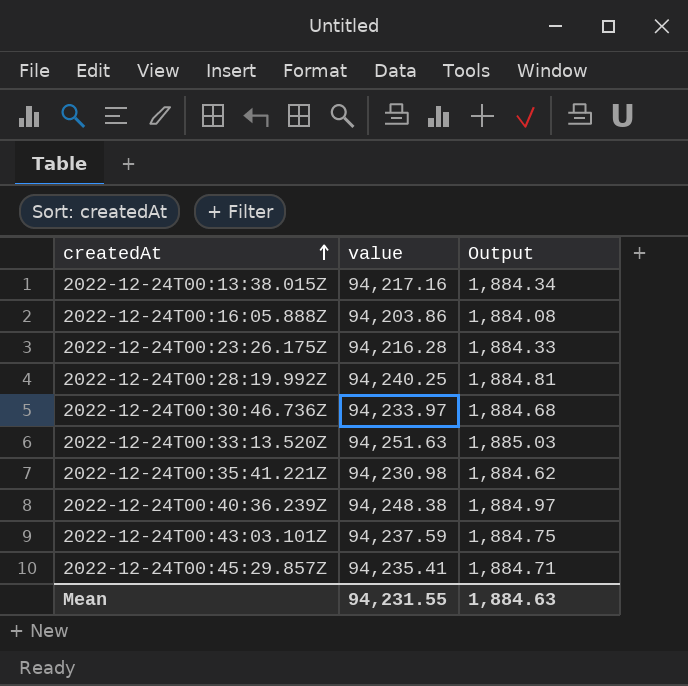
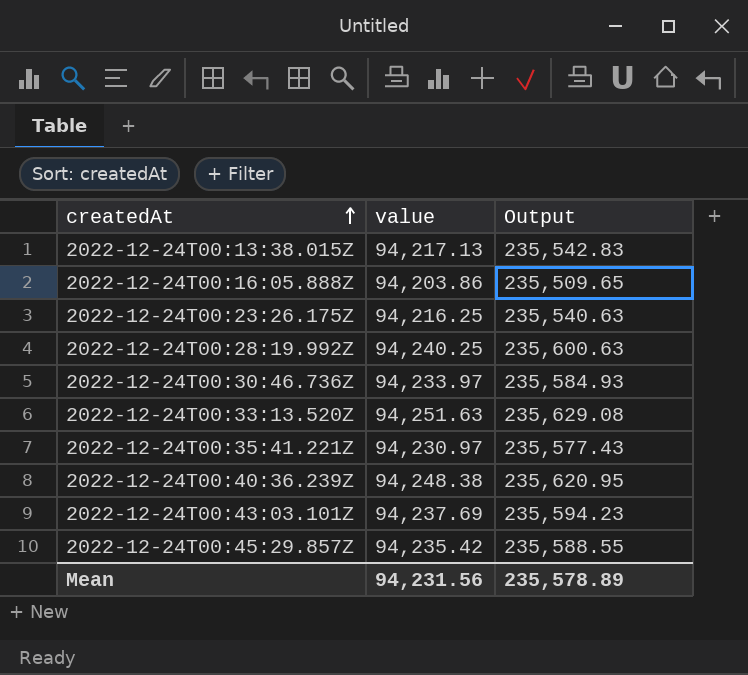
column Output | formula: [value] * 0.02 -> [value] * 2.5
2022-12-24T00:13:38.015Z | value: 94,217.16 -> 94,217.13
2022-12-24T00:23:26.175Z | value: 94,216.28 -> 94,216.25
2022-12-24T00:35:41.221Z | value: 94,230.98 -> 94,230.97
2022-12-24T00:43:03.101Z | value: 94,237.59 -> 94,237.69
2022-12-24T00:45:29.857Z | value: 94,235.41 -> 94,235.42
Mean | value: 94,231.55 -> 94,231.56
Mean | Output: 1,884.63 -> 235,578.89

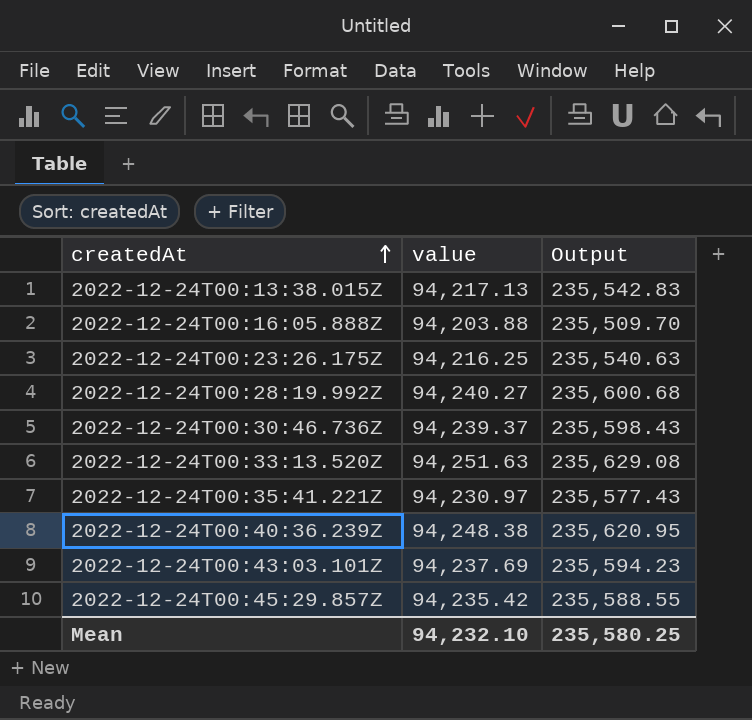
2022-12-24T00:16:05.888Z | value: 94,203.86 -> 94,203.88
2022-12-24T00:16:05.888Z | Output: 235,509.65 -> 235,509.70
2022-12-24T00:28:19.992Z | value: 94,240.25 -> 94,240.27
2022-12-24T00:28:19.992Z | Output: 235,600.63 -> 235,600.68
2022-12-24T00:30:46.736Z | value: 94,233.97 -> 94,239.37
2022-12-24T00:30:46.736Z | Output: 235,584.93 -> 235,598.43
Mean | value: 94,231.56 -> 94,232.10
Mean | Output: 235,578.89 -> 235,580.25

